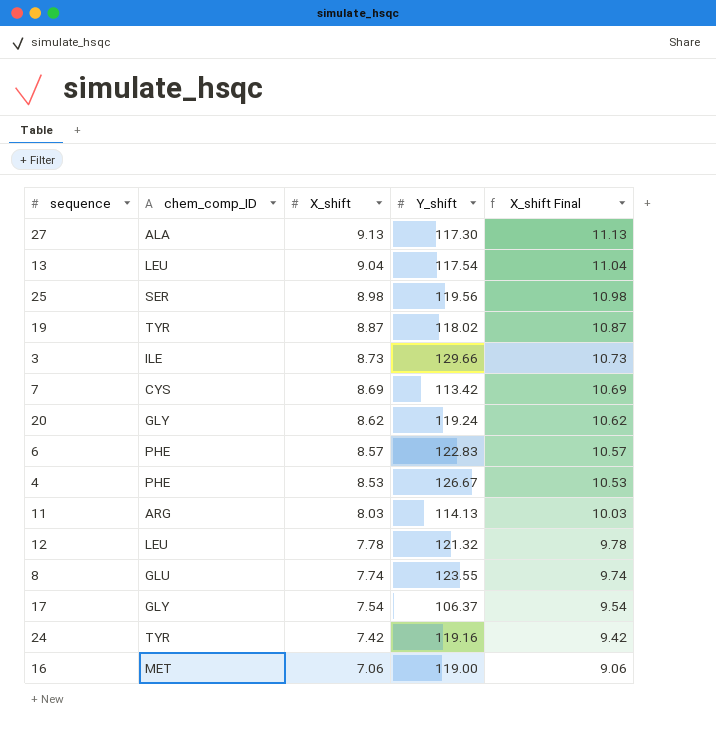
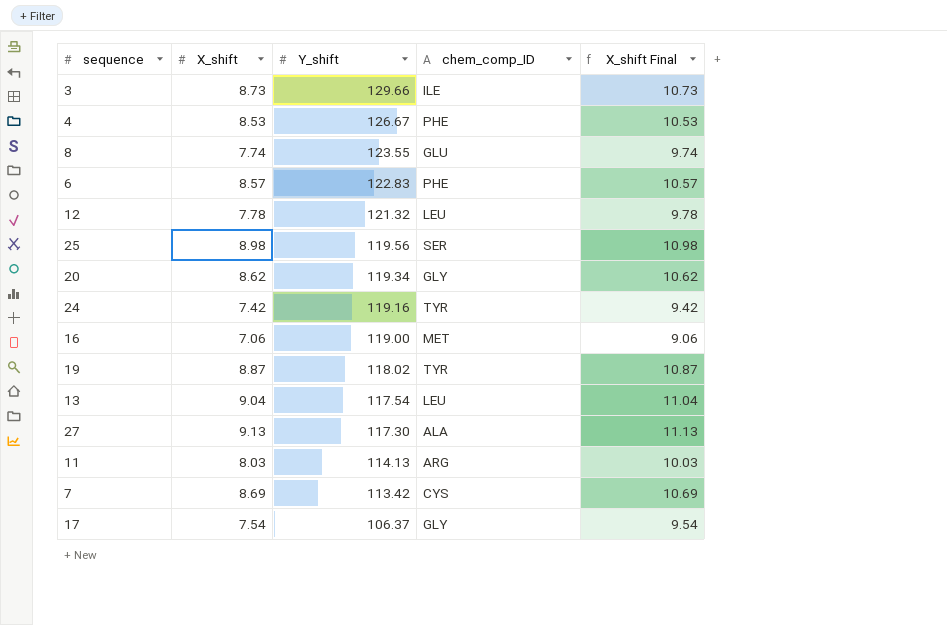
row order: X_shift descending -> Y_shift descending
column chem_comp_ID | position: 2 -> 4
20 | Y_shift: 119.24 -> 119.34

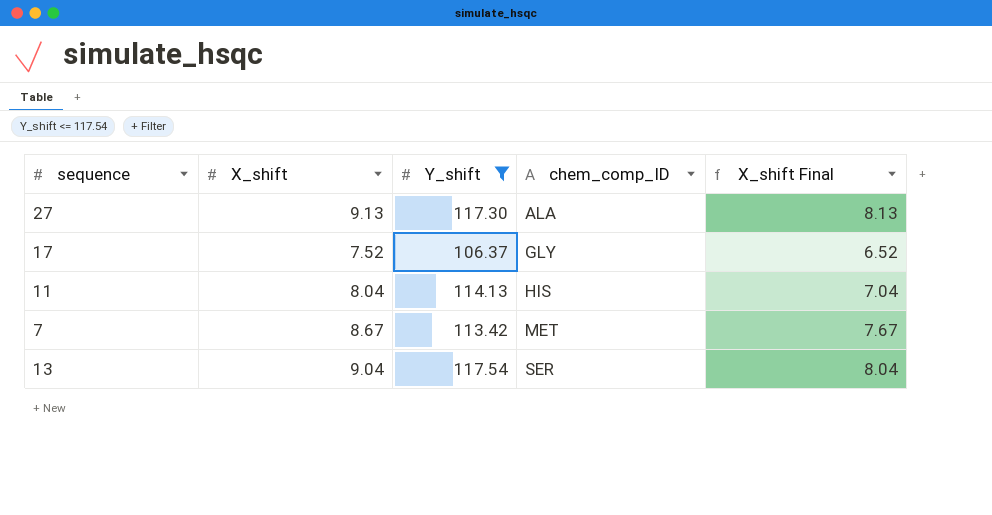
filter: none -> Y_shift <= 117.54
row order: Y_shift descending -> chem_comp_ID ascending
column X_shift Final | formula: [X_shift] + 2 -> [X_shift] - 1
17 | X_shift: 7.54 -> 7.52
11 | X_shift: 8.03 -> 8.04
11 | chem_comp_ID: ARG -> HIS
7 | X_shift: 8.69 -> 8.67
7 | chem_comp_ID: CYS -> MET
13 | chem_comp_ID: LEU -> SER

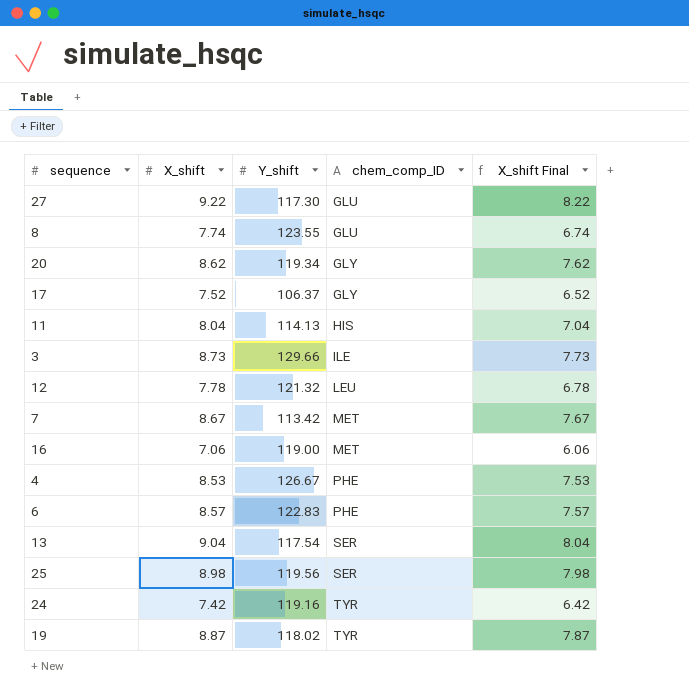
filter: Y_shift <= 117.54 -> none
27 | X_shift: 9.13 -> 9.22
27 | chem_comp_ID: ALA -> GLU
27 | X_shift Final: 8.13 -> 8.22

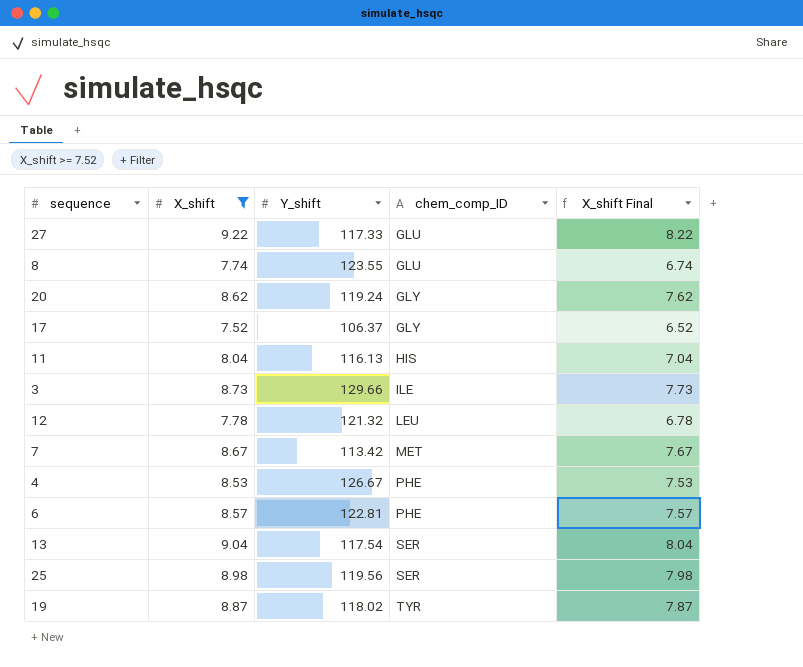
filter: none -> X_shift >= 7.52
27 | Y_shift: 117.30 -> 117.33
20 | Y_shift: 119.34 -> 119.24
11 | Y_shift: 114.13 -> 116.13
6 | Y_shift: 122.83 -> 122.81

